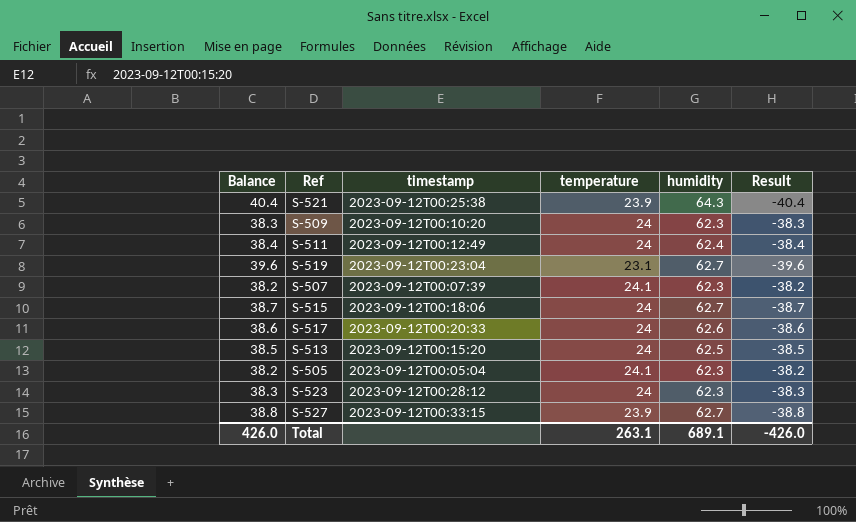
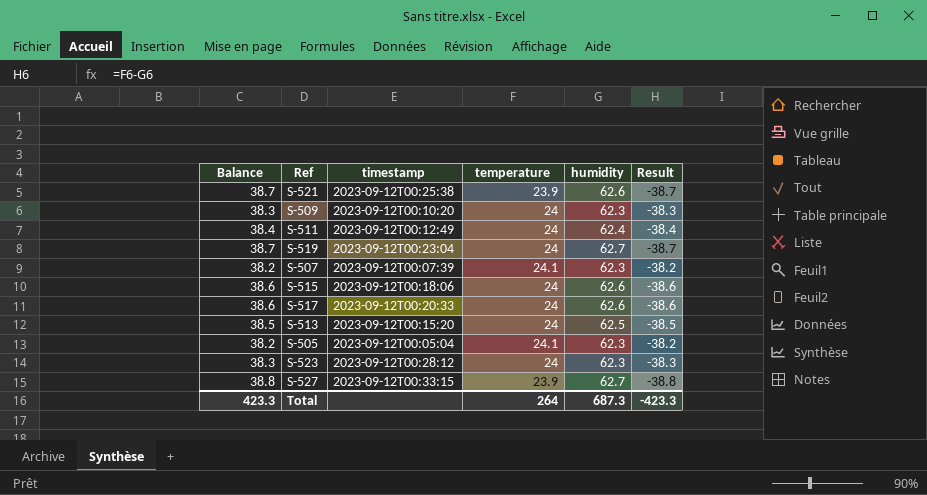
S-521 | Balance: 40.4 -> 38.7
S-521 | humidity: 64.3 -> 62.6
S-521 | Result: -40.4 -> -38.7
S-519 | Balance: 39.6 -> 38.7
S-519 | temperature: 23.1 -> 24
S-519 | Result: -39.6 -> -38.7
S-515 | Balance: 38.7 -> 38.6
S-515 | humidity: 62.7 -> 62.6
S-515 | Result: -38.7 -> -38.6
Total | Balance: 426.0 -> 423.3
Total | temperature: 263.1 -> 264
Total | humidity: 689.1 -> 687.3
Total | Result: -426.0 -> -423.3

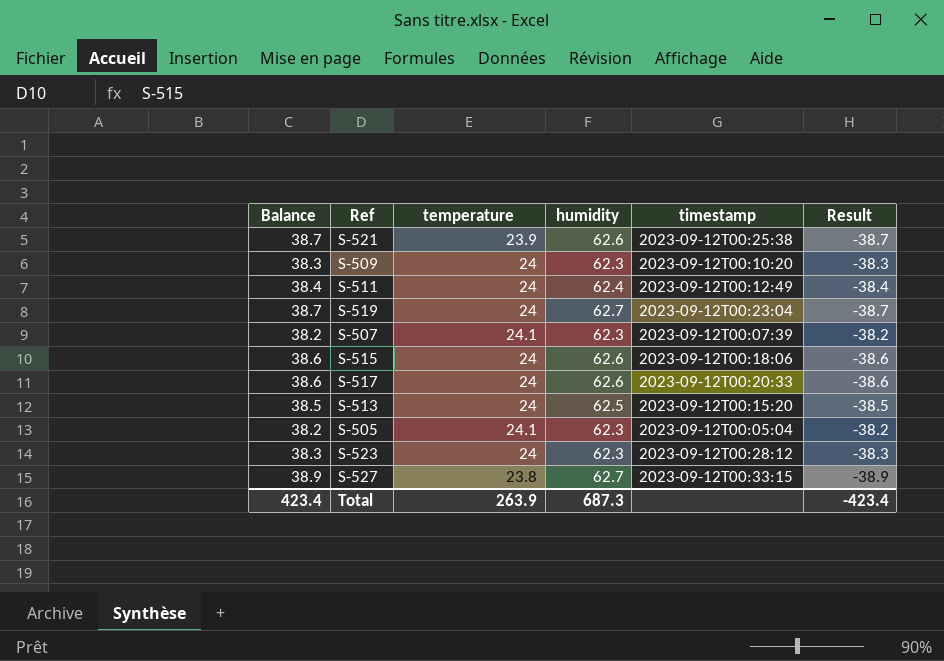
column timestamp | position: 3 -> 5
S-527 | Balance: 38.8 -> 38.9
S-527 | temperature: 23.9 -> 23.8
S-527 | Result: -38.8 -> -38.9
Total | Balance: 423.3 -> 423.4
Total | temperature: 264 -> 263.9
Total | Result: -423.3 -> -423.4

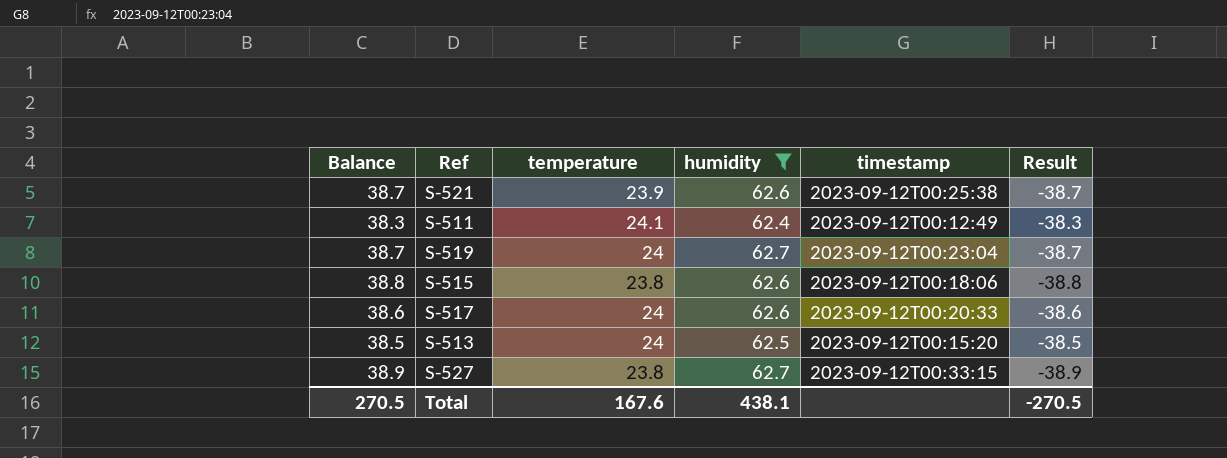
filter: none -> humidity != 62.3
S-511 | Balance: 38.4 -> 38.3
S-511 | temperature: 24 -> 24.1
S-511 | Result: -38.4 -> -38.3
S-515 | Balance: 38.6 -> 38.8
S-515 | temperature: 24 -> 23.8
S-515 | Result: -38.6 -> -38.8
Total | Balance: 423.4 -> 270.5
Total | temperature: 263.9 -> 167.6
Total | humidity: 687.3 -> 438.1
Total | Result: -423.4 -> -270.5

